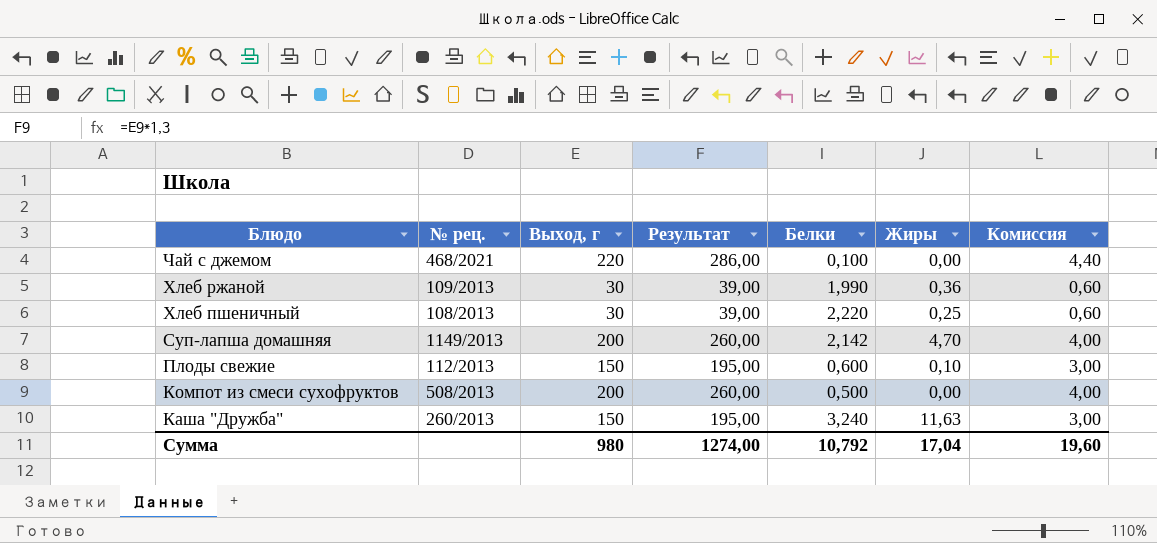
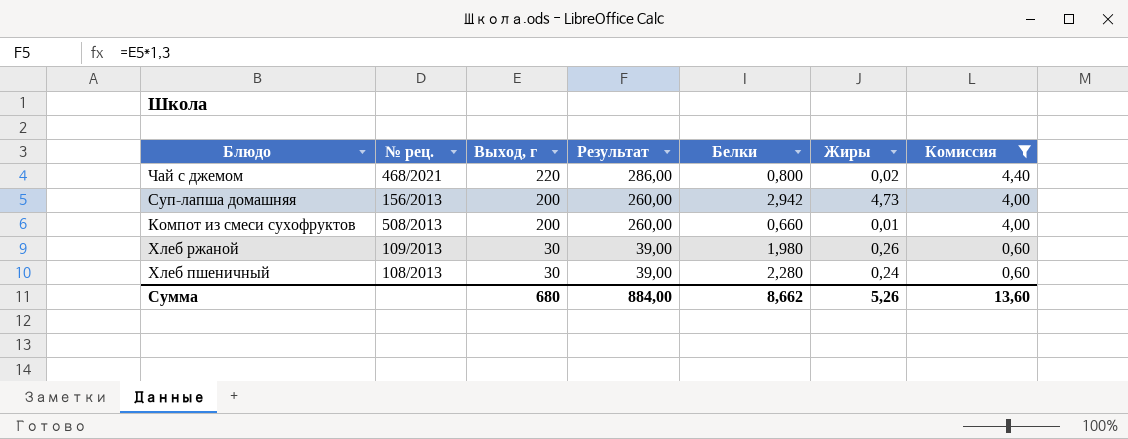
filter: none -> Комиссия != 3,00
row order: Блюдо descending -> Выход, г descending
Чай с джемом | Белки: 0,100 -> 0,800
Чай с джемом | Жиры: 0,00 -> 0,02
Суп-лапша домашняя | № рец.: 1149/2013 -> 156/2013
Суп-лапша домашняя | Белки: 2,142 -> 2,942
Суп-лапша домашняя | Жиры: 4,70 -> 4,73
Компот из смеси сухофруктов | Белки: 0,500 -> 0,660
Компот из смеси сухофруктов | Жиры: 0,00 -> 0,01
Хлеб ржаной | Белки: 1,990 -> 1,980
Хлеб ржаной | Жиры: 0,36 -> 0,26
Хлеб пшеничный | Белки: 2,220 -> 2,280
Хлеб пшеничный | Жиры: 0,25 -> 0,24
Сумма | Выход, г: 980 -> 680
Сумма | Результат: 1274,00 -> 884,00
Сумма | Белки: 10,792 -> 8,662
Сумма | Жиры: 17,04 -> 5,26
Сумма | Комиссия: 19,60 -> 13,60

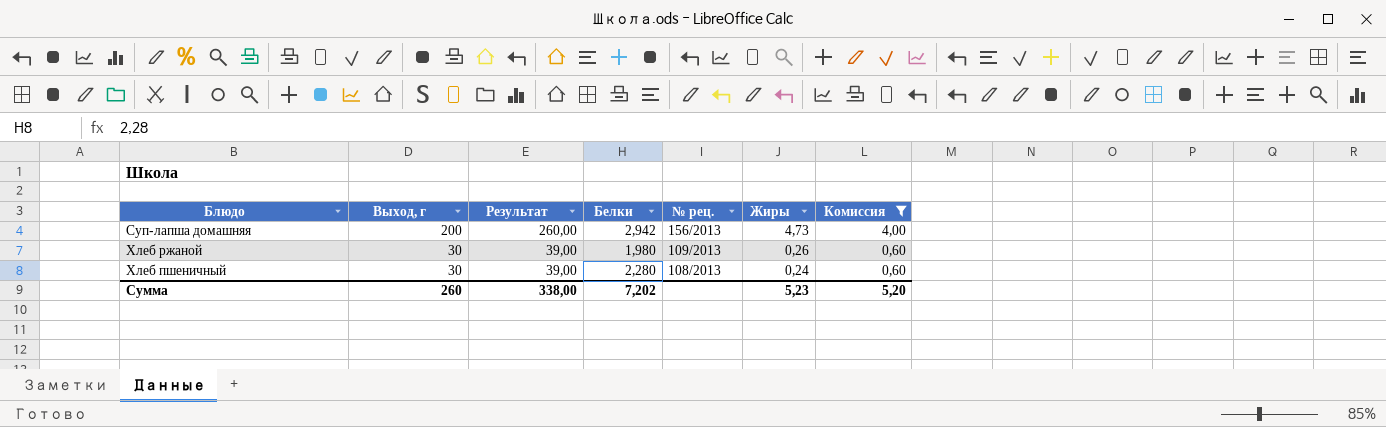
column № рец. | position: 2 -> 5
row Чай с джемом: 468/2021 | 220 | 286,00 | 0,800 | 0,02 | 4,40 -> none
row Компот из смеси сухофруктов: 508/2013 | 200 | 260,00 | 0,660 | 0,01 | 4,00 -> none
Сумма | Выход, г: 680 -> 260
Сумма | Результат: 884,00 -> 338,00
Сумма | Белки: 8,662 -> 7,202
Сумма | Жиры: 5,26 -> 5,23
Сумма | Комиссия: 13,60 -> 5,20

